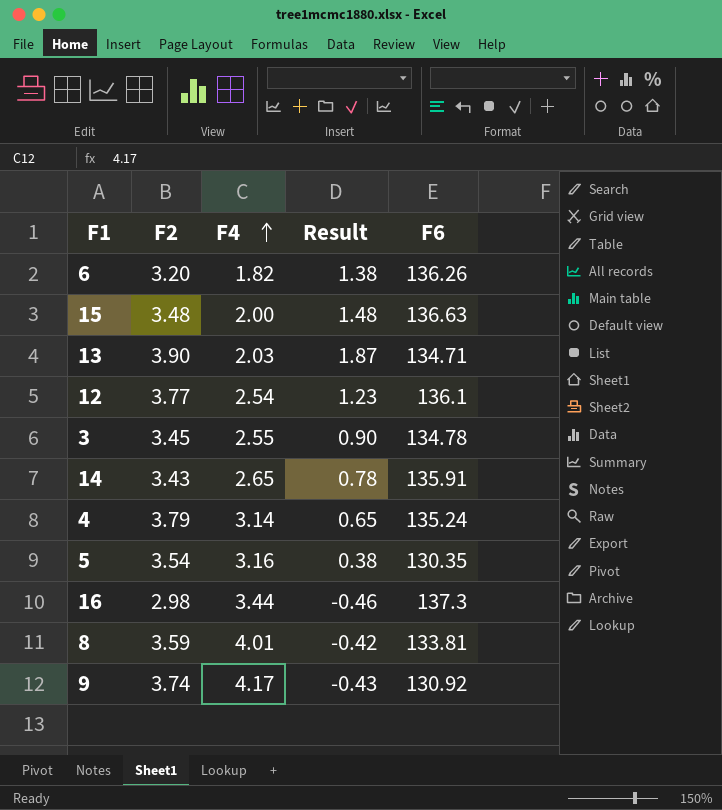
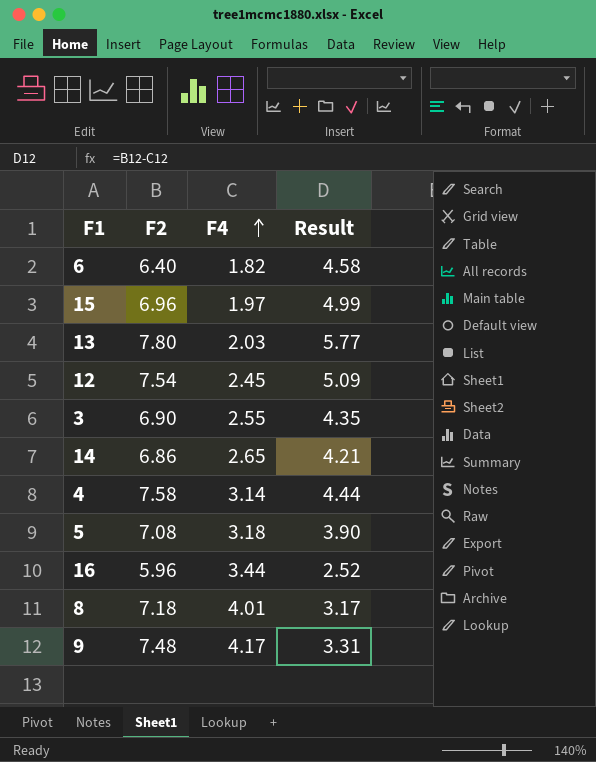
column F6 | position: 5 -> none
6 | F2: 3.20 -> 6.40
6 | Result: 1.38 -> 4.58
15 | F2: 3.48 -> 6.96
15 | F4: 2.00 -> 1.97
15 | Result: 1.48 -> 4.99
13 | F2: 3.90 -> 7.80
13 | Result: 1.87 -> 5.77
12 | F2: 3.77 -> 7.54
12 | F4: 2.54 -> 2.45
12 | Result: 1.23 -> 5.09
3 | F2: 3.45 -> 6.90
3 | Result: 0.90 -> 4.35
14 | F2: 3.43 -> 6.86
14 | Result: 0.78 -> 4.21
4 | F2: 3.79 -> 7.58
4 | Result: 0.65 -> 4.44
5 | F2: 3.54 -> 7.08
5 | F4: 3.16 -> 3.18
5 | Result: 0.38 -> 3.90
16 | F2: 2.98 -> 5.96
16 | Result: -0.46 -> 2.52
8 | F2: 3.59 -> 7.18
8 | Result: -0.42 -> 3.17
9 | F2: 3.74 -> 7.48
9 | Result: -0.43 -> 3.31

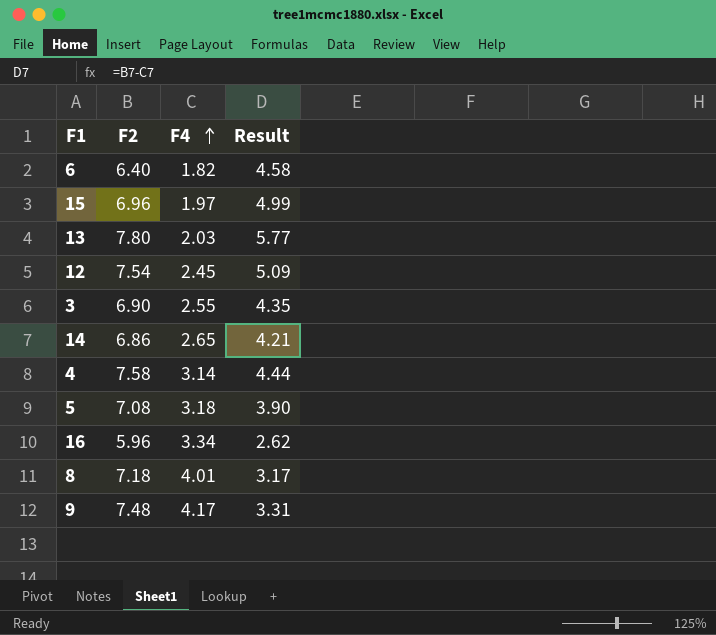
16 | F4: 3.44 -> 3.34
16 | Result: 2.52 -> 2.62

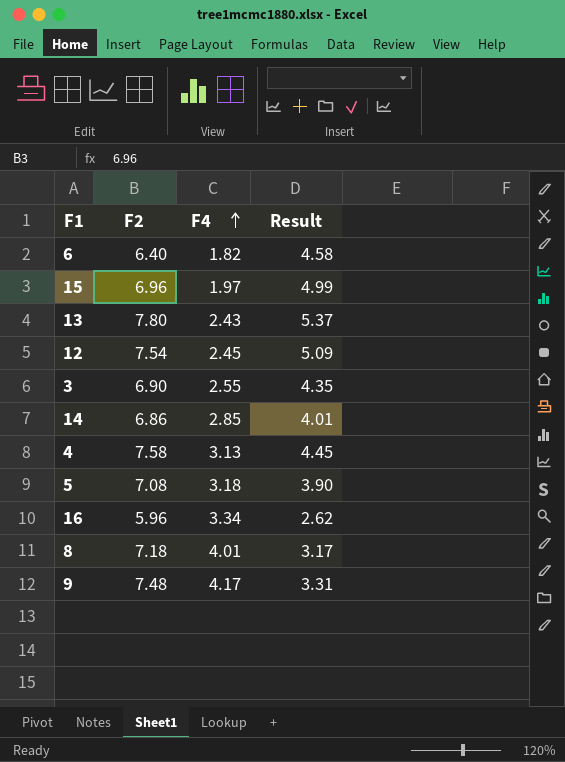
13 | F4: 2.03 -> 2.43
13 | Result: 5.77 -> 5.37
14 | F4: 2.65 -> 2.85
14 | Result: 4.21 -> 4.01
4 | F4: 3.14 -> 3.13
4 | Result: 4.44 -> 4.45

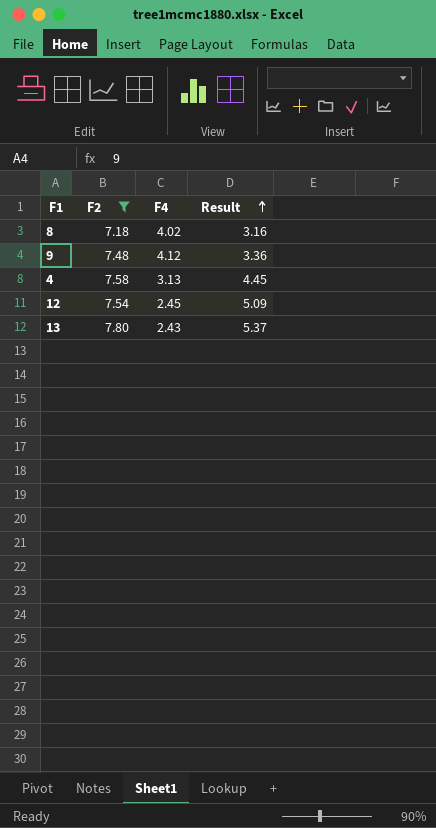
filter: none -> F2 >= 7.18
row order: F4 ascending -> Result ascending
8 | F4: 4.01 -> 4.02
8 | Result: 3.17 -> 3.16
9 | F4: 4.17 -> 4.12
9 | Result: 3.31 -> 3.36

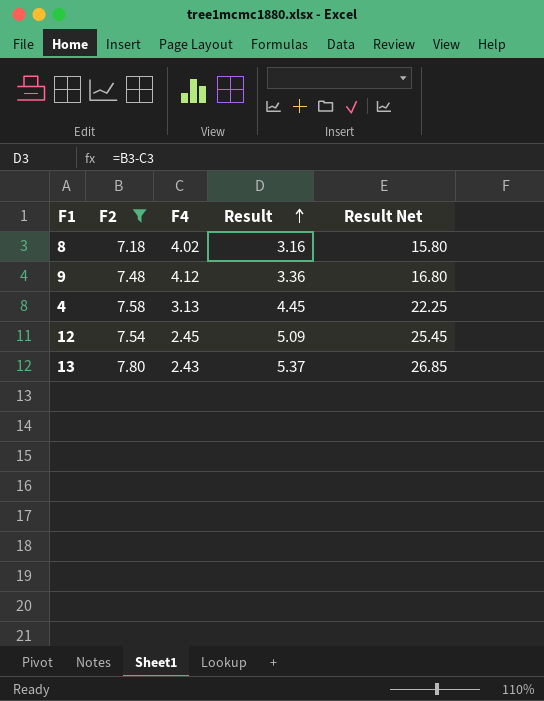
column Result Net | formula: none -> [Result] * 5

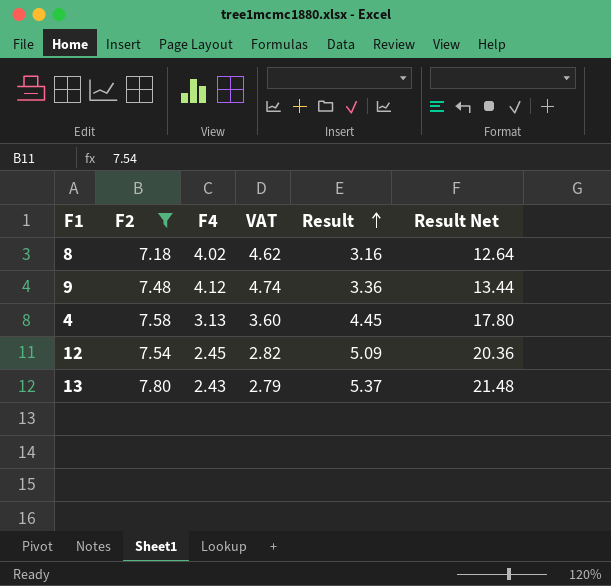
column VAT | formula: none -> [F4] * 1.15
column Result Net | formula: [Result] * 5 -> [Result] * 4

